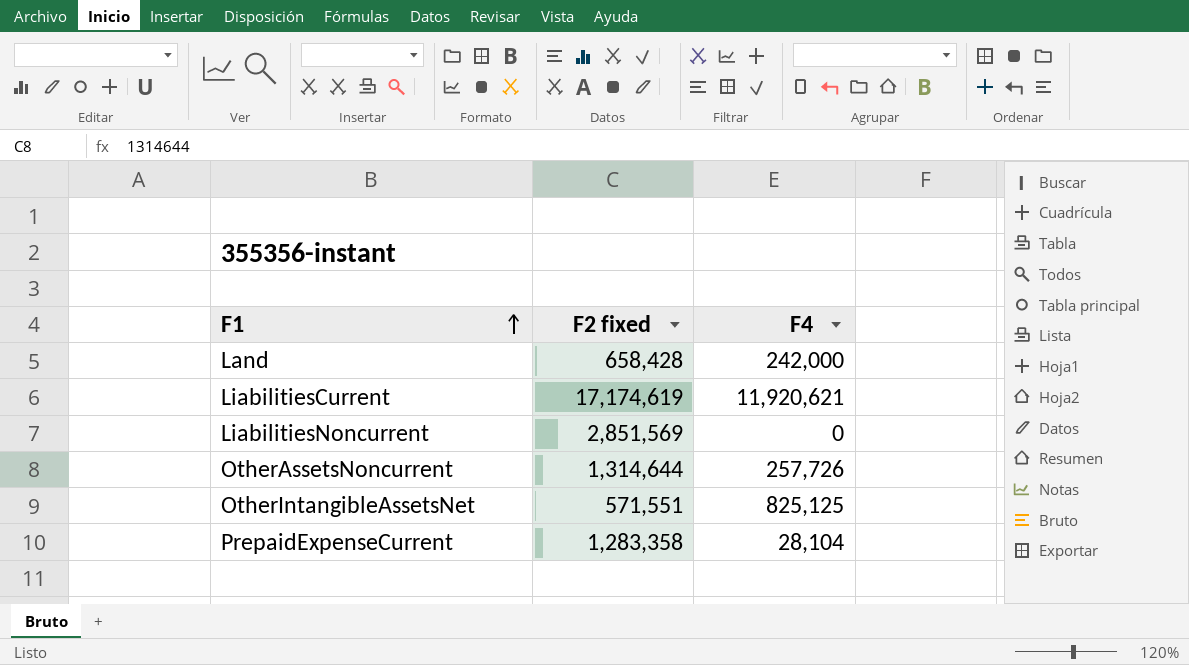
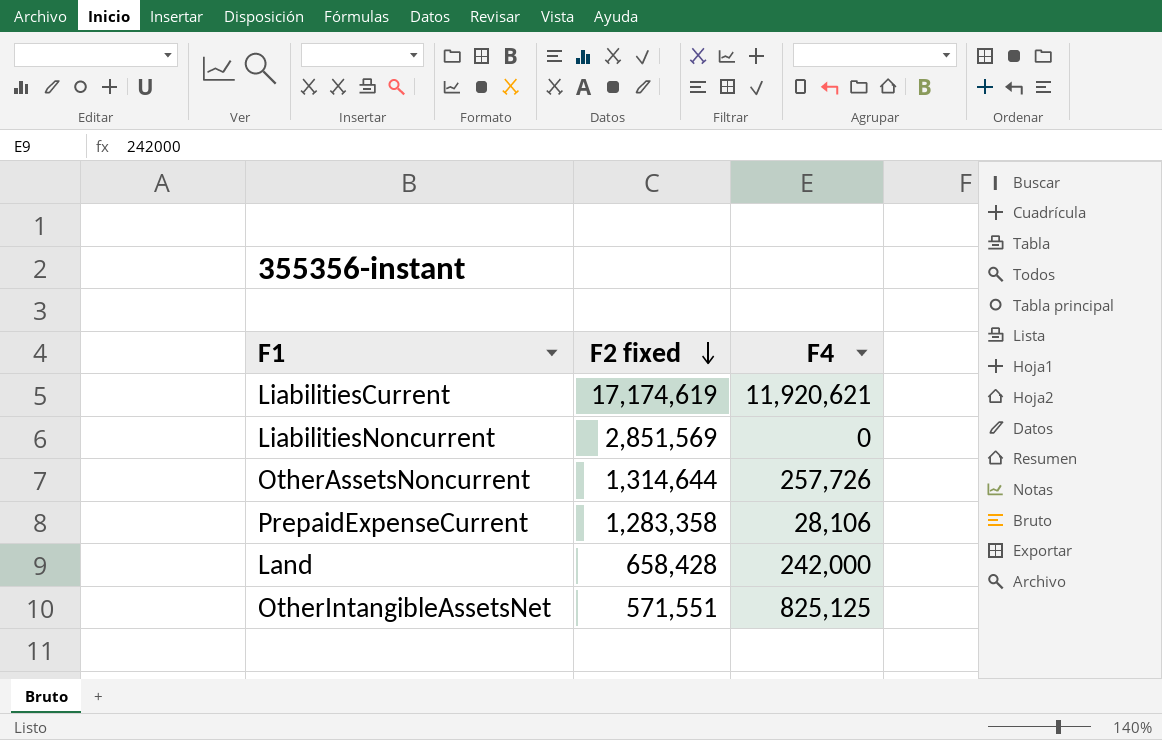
row order: F1 ascending -> F2 fixed descending
PrepaidExpenseCurrent | F4: 28,104 -> 28,106

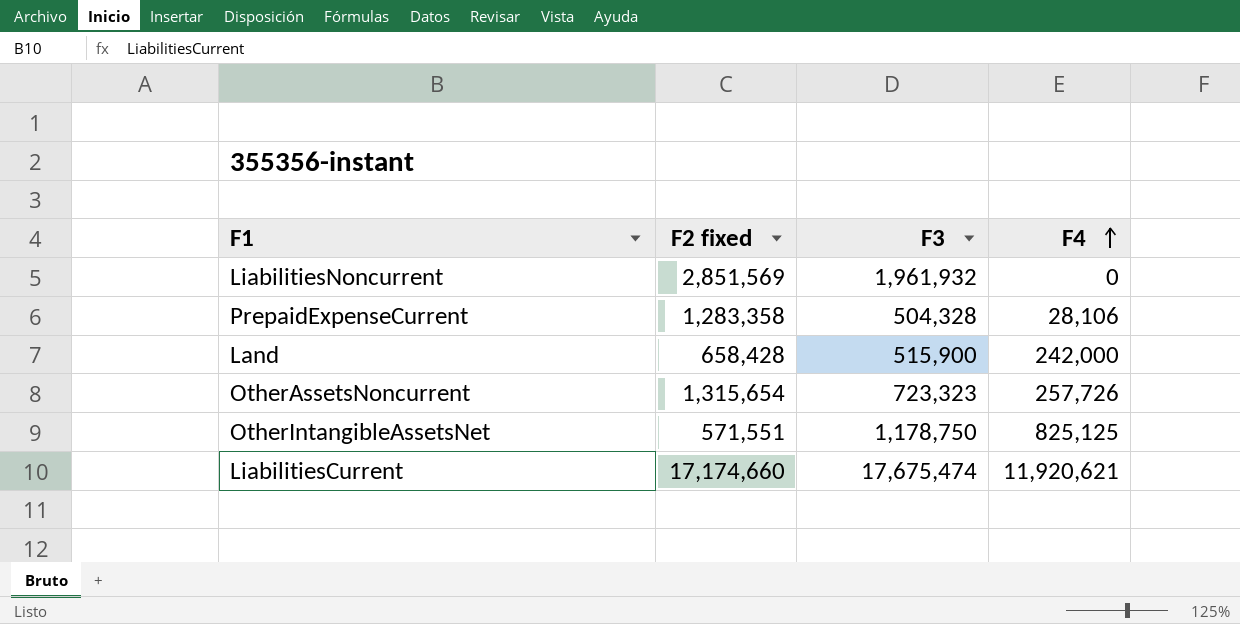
row order: F2 fixed descending -> F4 ascending
column F3 | position: none -> 3
OtherAssetsNoncurrent | F2 fixed: 1,314,644 -> 1,315,654
LiabilitiesCurrent | F2 fixed: 17,174,619 -> 17,174,660

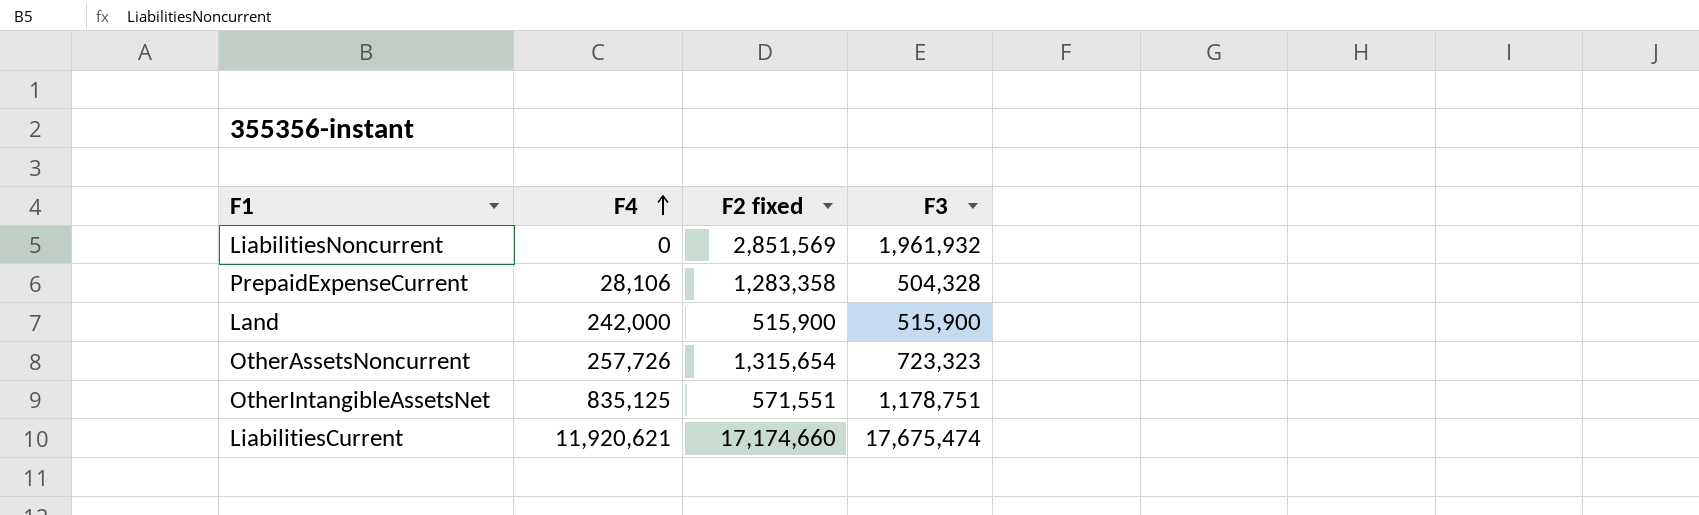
column F4 | position: 4 -> 2
Land | F2 fixed: 658,428 -> 515,900
OtherIntangibleAssetsNet | F4: 825,125 -> 835,125
OtherIntangibleAssetsNet | F3: 1,178,750 -> 1,178,751

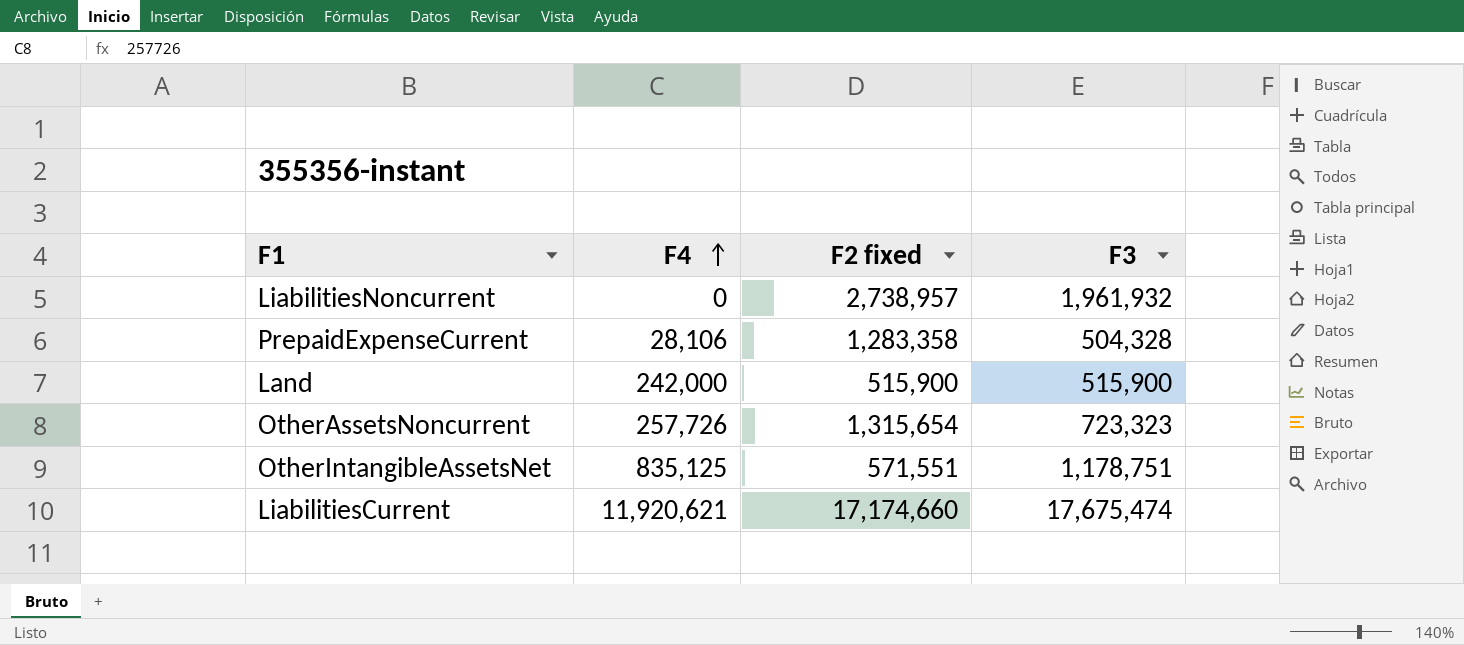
LiabilitiesNoncurrent | F2 fixed: 2,851,569 -> 2,738,957

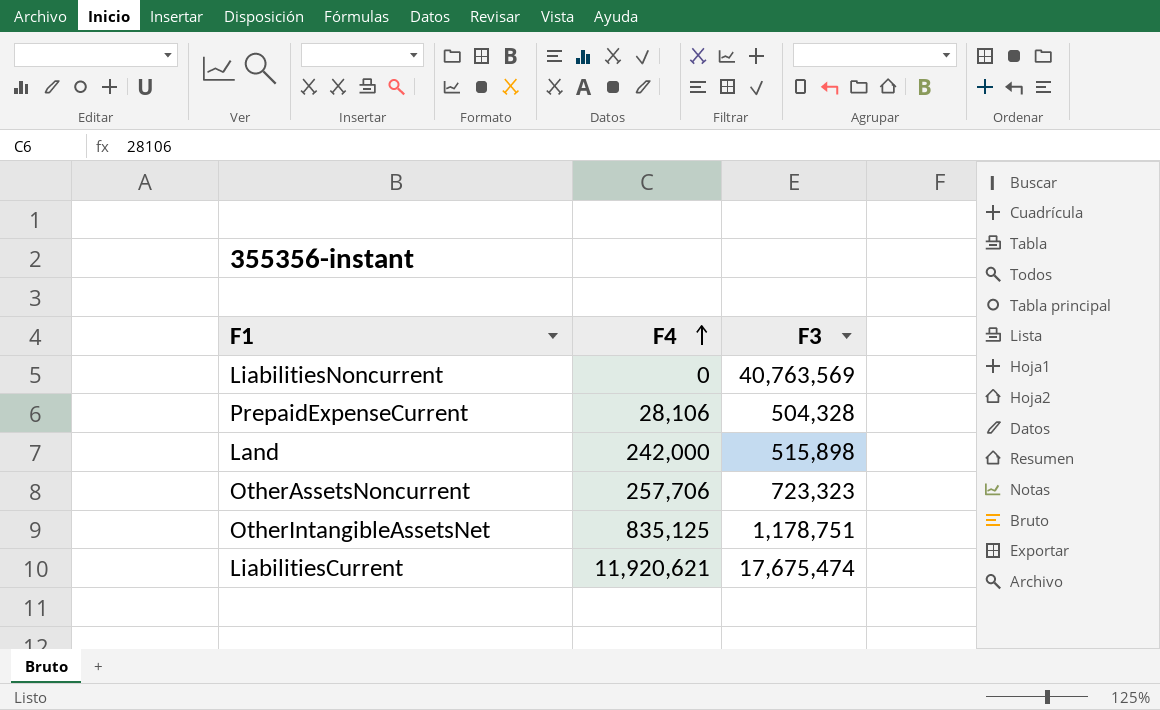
column F2 fixed | position: 3 -> none
LiabilitiesNoncurrent | F3: 1,961,932 -> 40,763,569
Land | F3: 515,900 -> 515,898
OtherAssetsNoncurrent | F4: 257,726 -> 257,706

